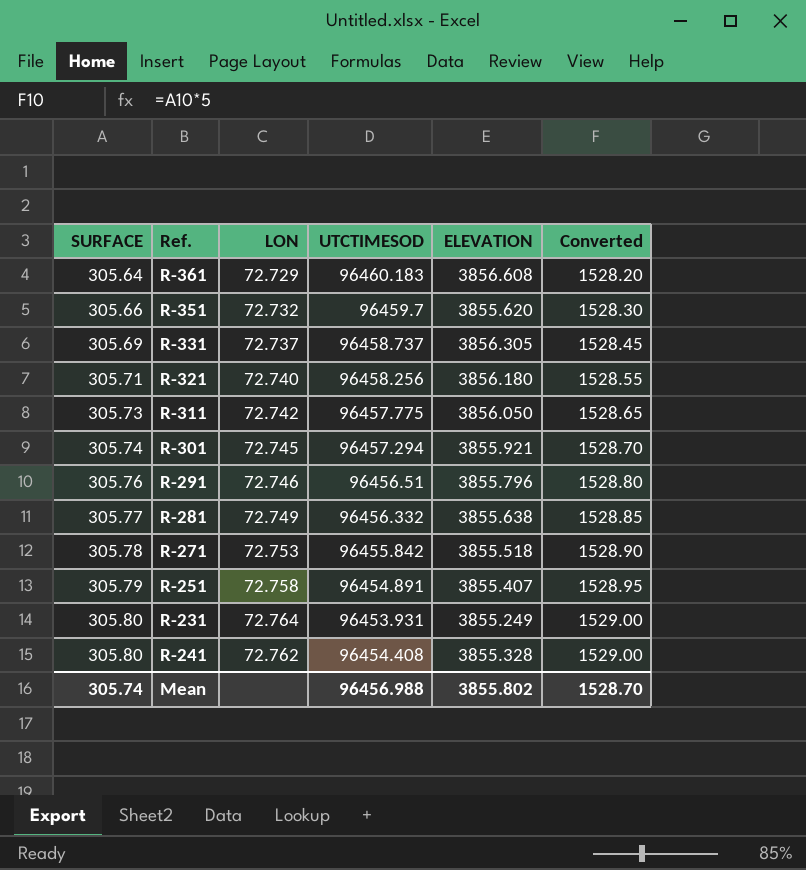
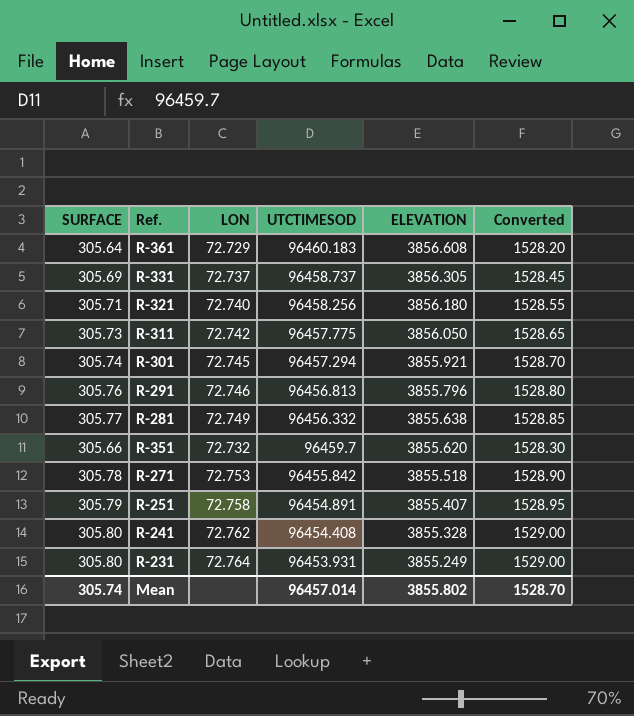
row order: SURFACE ascending -> ELEVATION descending
R-291 | UTCTIMESOD: 96456.51 -> 96456.813
Mean | UTCTIMESOD: 96456.988 -> 96457.014

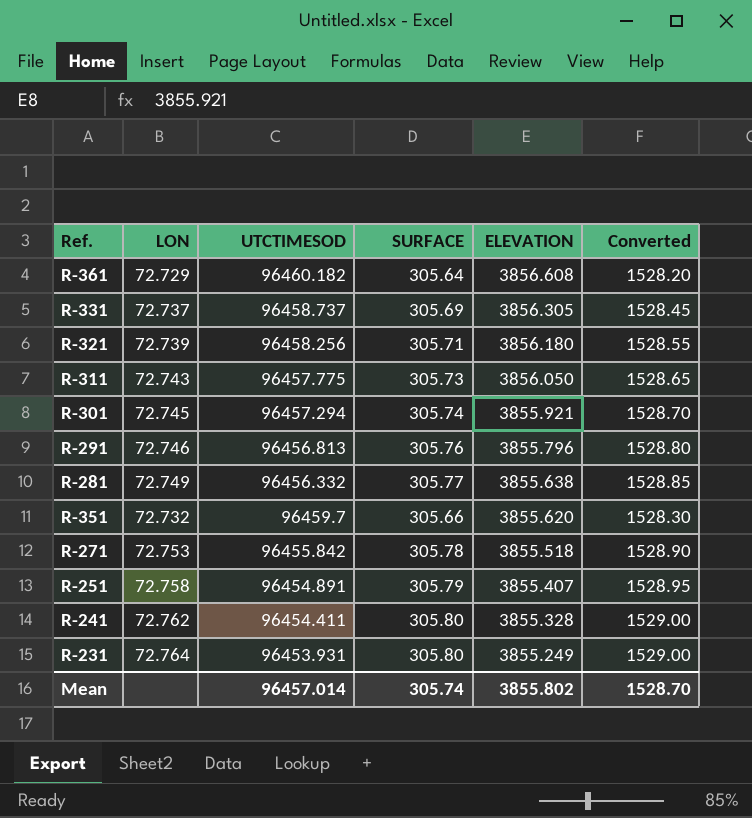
column SURFACE | position: 1 -> 4
R-361 | UTCTIMESOD: 96460.183 -> 96460.182
R-321 | LON: 72.740 -> 72.739
R-311 | LON: 72.742 -> 72.743
R-241 | UTCTIMESOD: 96454.408 -> 96454.411

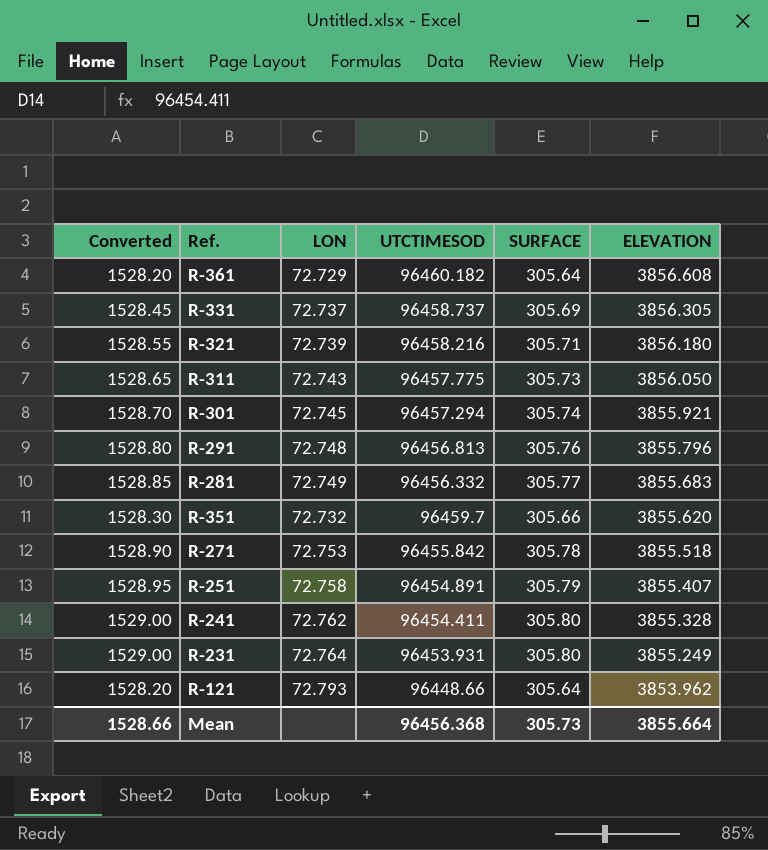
column Converted | position: 6 -> 1
R-321 | UTCTIMESOD: 96458.256 -> 96458.216
R-291 | LON: 72.746 -> 72.748
R-281 | ELEVATION: 3855.638 -> 3855.683
row R-121: none -> 1528.20 | 72.793 | 96448.66 | 305.64 | 3853.962
Mean | Converted: 1528.70 -> 1528.66
Mean | UTCTIMESOD: 96457.014 -> 96456.368
Mean | SURFACE: 305.74 -> 305.73
Mean | ELEVATION: 3855.802 -> 3855.664

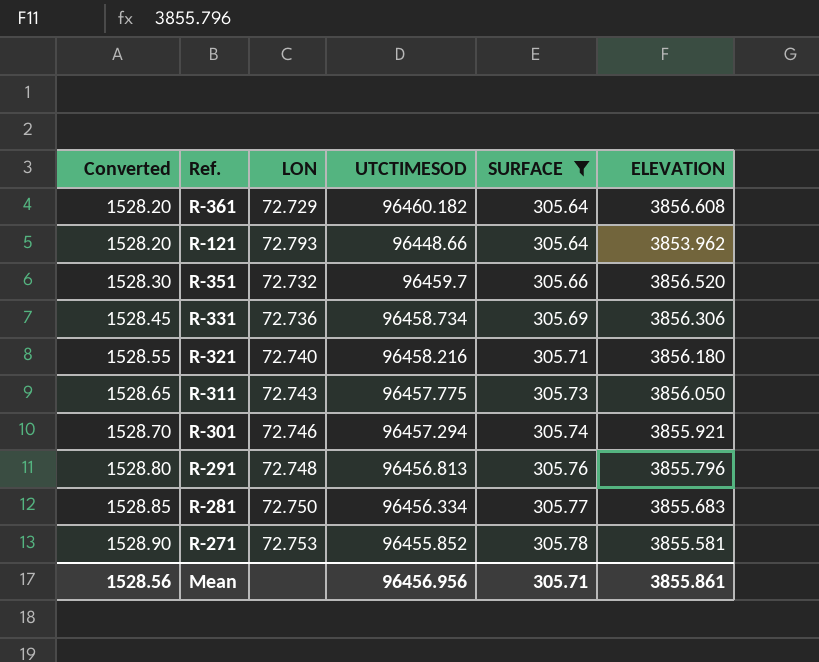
filter: none -> SURFACE <= 305.78
row order: ELEVATION descending -> Converted ascending
R-351 | ELEVATION: 3855.620 -> 3856.520
R-331 | LON: 72.737 -> 72.736
R-331 | UTCTIMESOD: 96458.737 -> 96458.734
R-331 | ELEVATION: 3856.305 -> 3856.306
R-321 | LON: 72.739 -> 72.740
R-301 | LON: 72.745 -> 72.746
R-281 | LON: 72.749 -> 72.750
R-281 | UTCTIMESOD: 96456.332 -> 96456.334
R-271 | UTCTIMESOD: 96455.842 -> 96455.852
R-271 | ELEVATION: 3855.518 -> 3855.581
Mean | Converted: 1528.66 -> 1528.56
Mean | UTCTIMESOD: 96456.368 -> 96456.956
Mean | SURFACE: 305.73 -> 305.71
Mean | ELEVATION: 3855.664 -> 3855.861

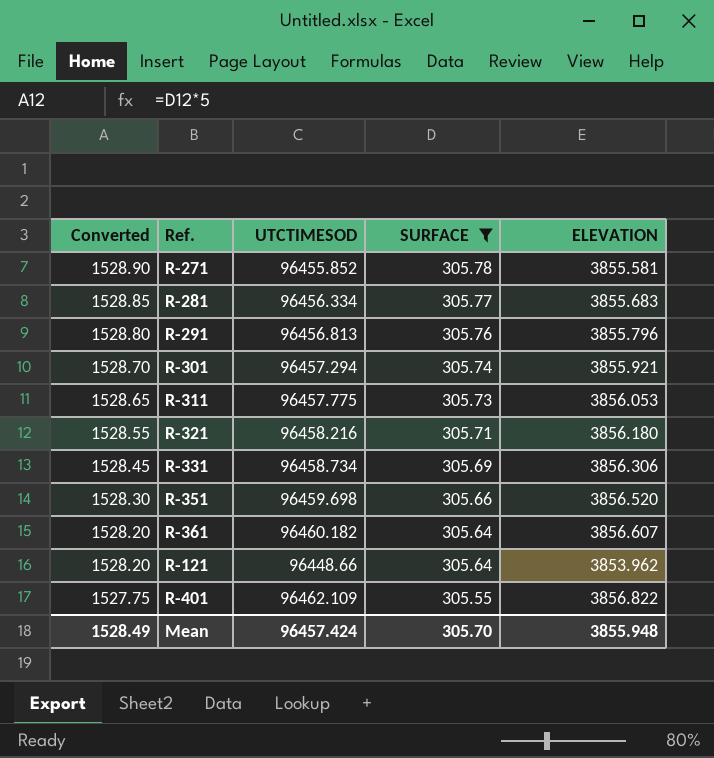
row order: Converted ascending -> Converted descending
column LON | position: 3 -> none
R-311 | ELEVATION: 3856.050 -> 3856.053
R-351 | UTCTIMESOD: 96459.7 -> 96459.698
R-361 | ELEVATION: 3856.608 -> 3856.607
row R-401: none -> 1527.75 | 96462.109 | 305.55 | 3856.822
Mean | Converted: 1528.56 -> 1528.49
Mean | UTCTIMESOD: 96456.956 -> 96457.424
Mean | SURFACE: 305.71 -> 305.70
Mean | ELEVATION: 3855.861 -> 3855.948

